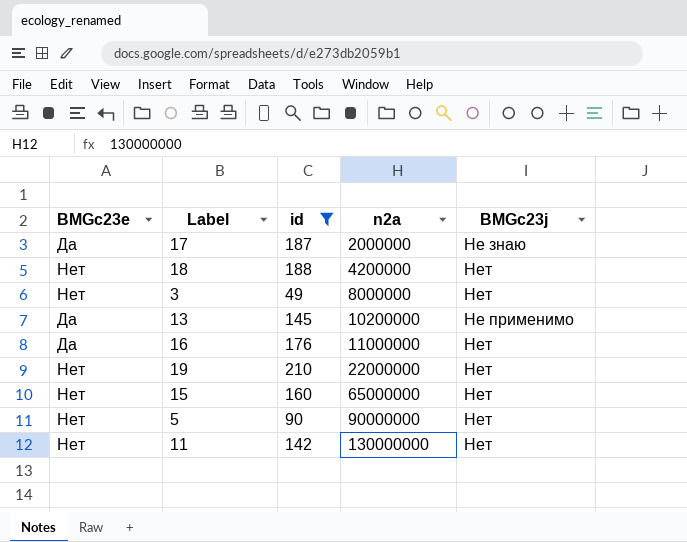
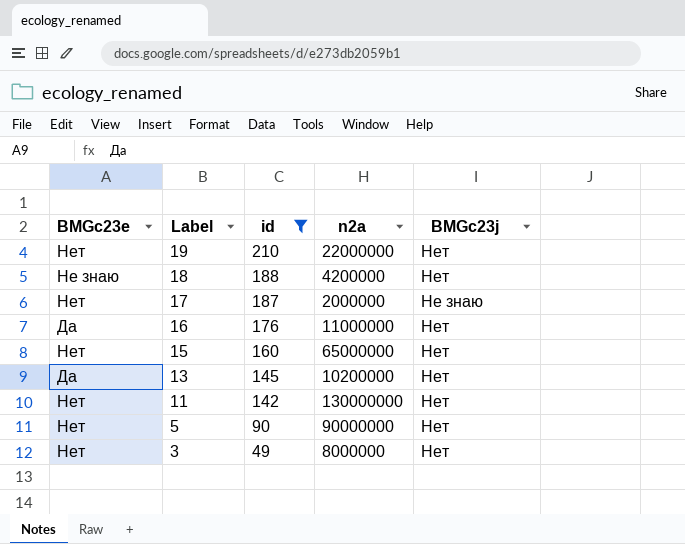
row order: n2a ascending -> Label descending
18 | BMGc23e: Нет -> Не знаю
17 | BMGc23e: Да -> Нет
13 | BMGc23j: Не применимо -> Нет

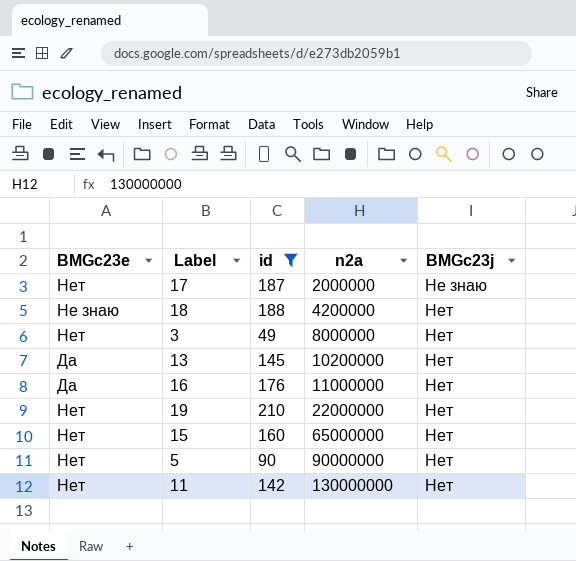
row order: Label descending -> n2a ascending

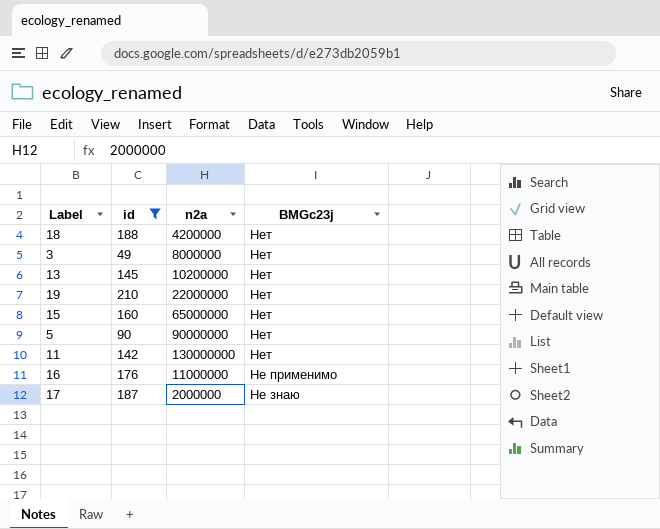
row order: n2a ascending -> BMGc23j descending
column BMGc23e | position: 1 -> none
16 | BMGc23j: Нет -> Не применимо

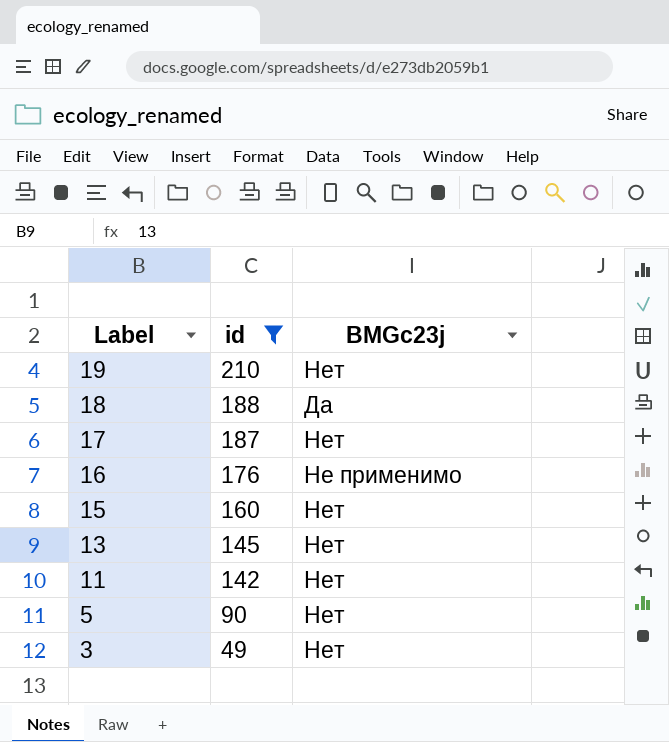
row order: BMGc23j descending -> Label descending
column n2a | position: 3 -> none
18 | BMGc23j: Нет -> Да
17 | BMGc23j: Не знаю -> Нет

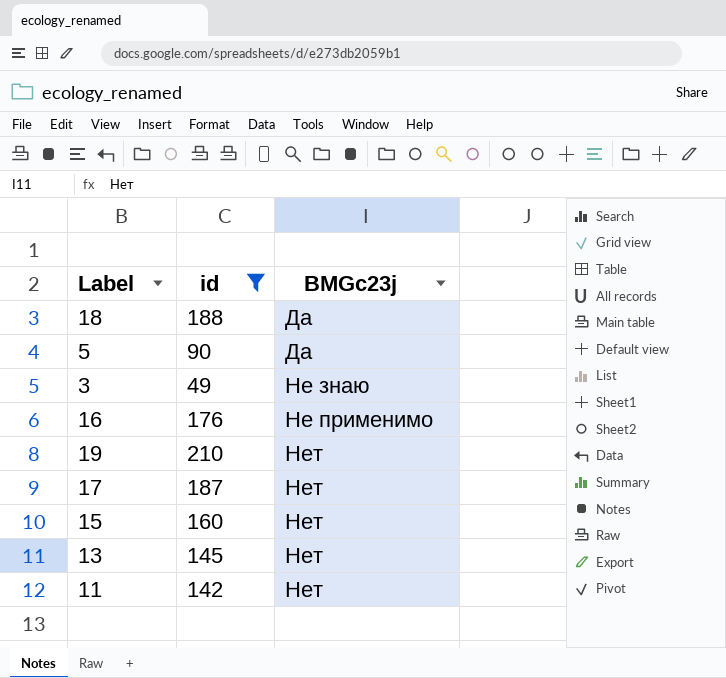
row order: Label descending -> BMGc23j ascending
5 | BMGc23j: Нет -> Да
3 | BMGc23j: Нет -> Не знаю

